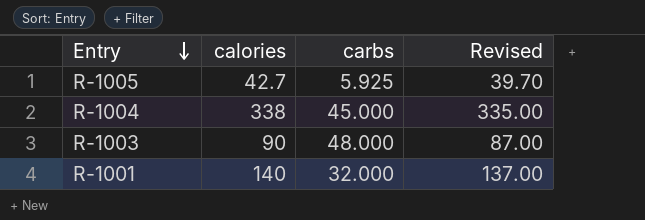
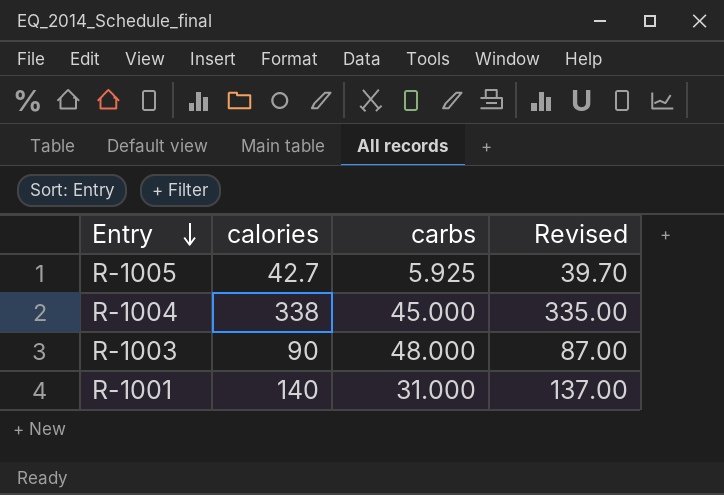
R-1001 | carbs: 32.000 -> 31.000

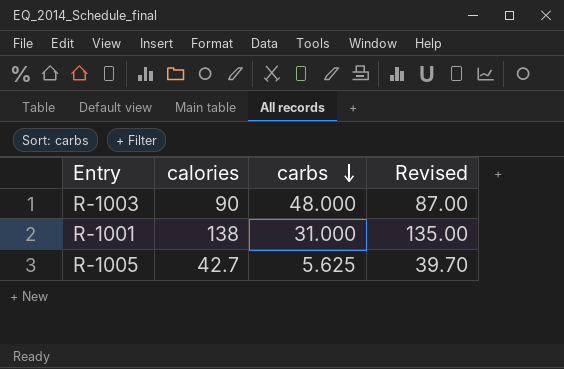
row order: Entry descending -> carbs descending
row R-1004: 338 | 45.000 | 335.00 -> none
R-1001 | calories: 140 -> 138
R-1001 | Revised: 137.00 -> 135.00
R-1005 | carbs: 5.925 -> 5.625

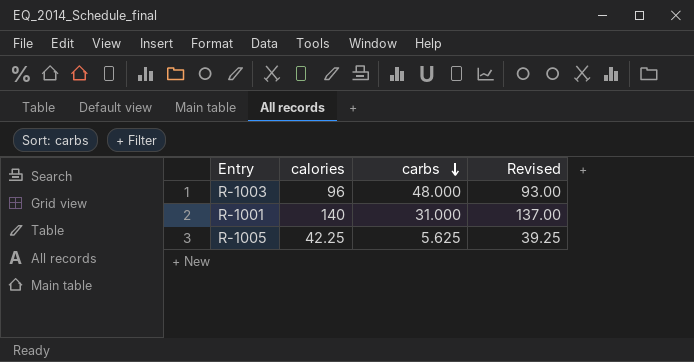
R-1003 | calories: 90 -> 96
R-1003 | Revised: 87.00 -> 93.00
R-1001 | calories: 138 -> 140
R-1001 | Revised: 135.00 -> 137.00
R-1005 | calories: 42.7 -> 42.25
R-1005 | Revised: 39.70 -> 39.25

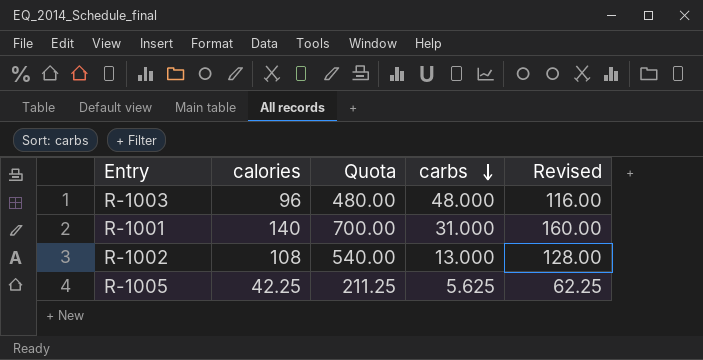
column Quota | formula: none -> [calories] * 5
column Revised | formula: [calories] - 3 -> [calories] + 20
row R-1002: none -> 108 | 540.00 | 13.000 | 128.00

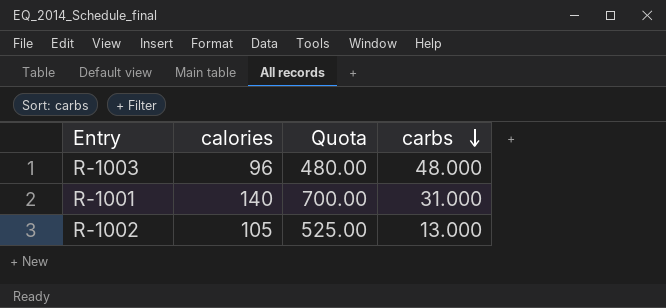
column Revised | formula: [calories] + 20 -> none
row R-1005: 42.25 | 211.25 | 5.625 | 62.25 -> none
R-1002 | calories: 108 -> 105
R-1002 | Quota: 540.00 -> 525.00

